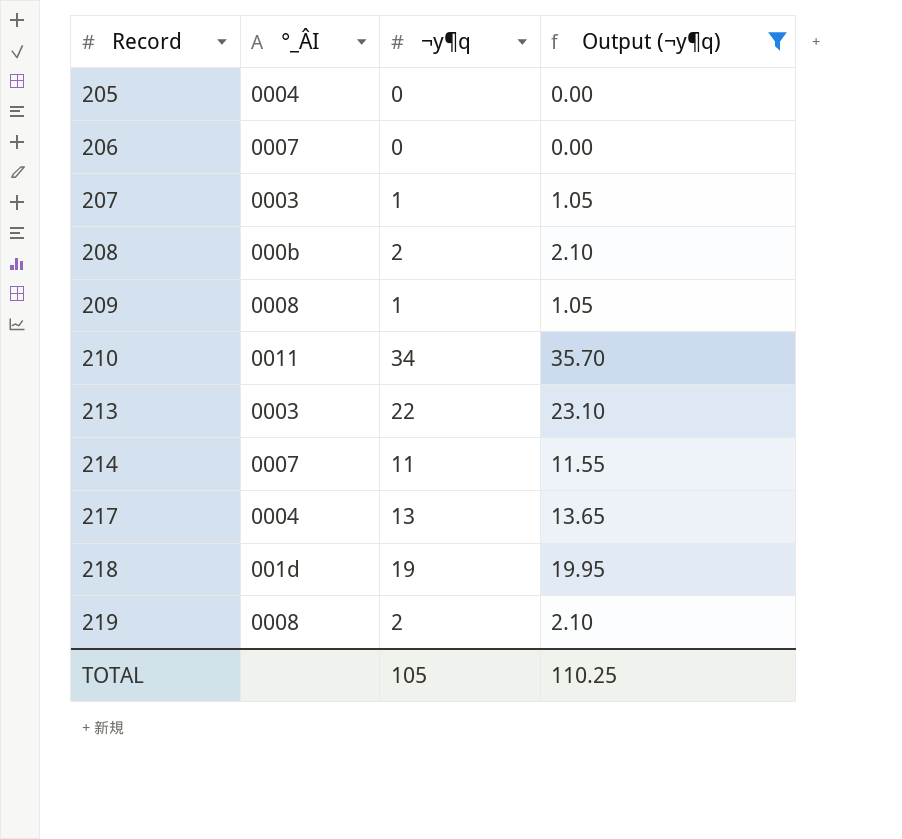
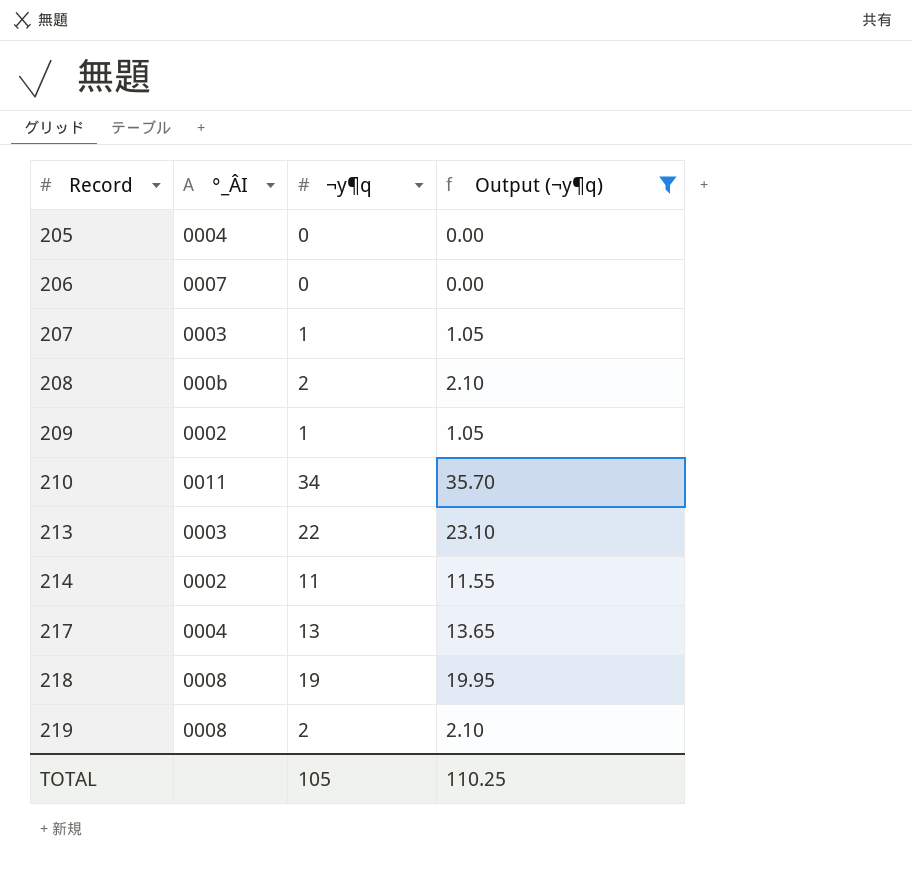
209 | °_ÂI: 0008 -> 0002
214 | °_ÂI: 0007 -> 0002
218 | °_ÂI: 001d -> 0008

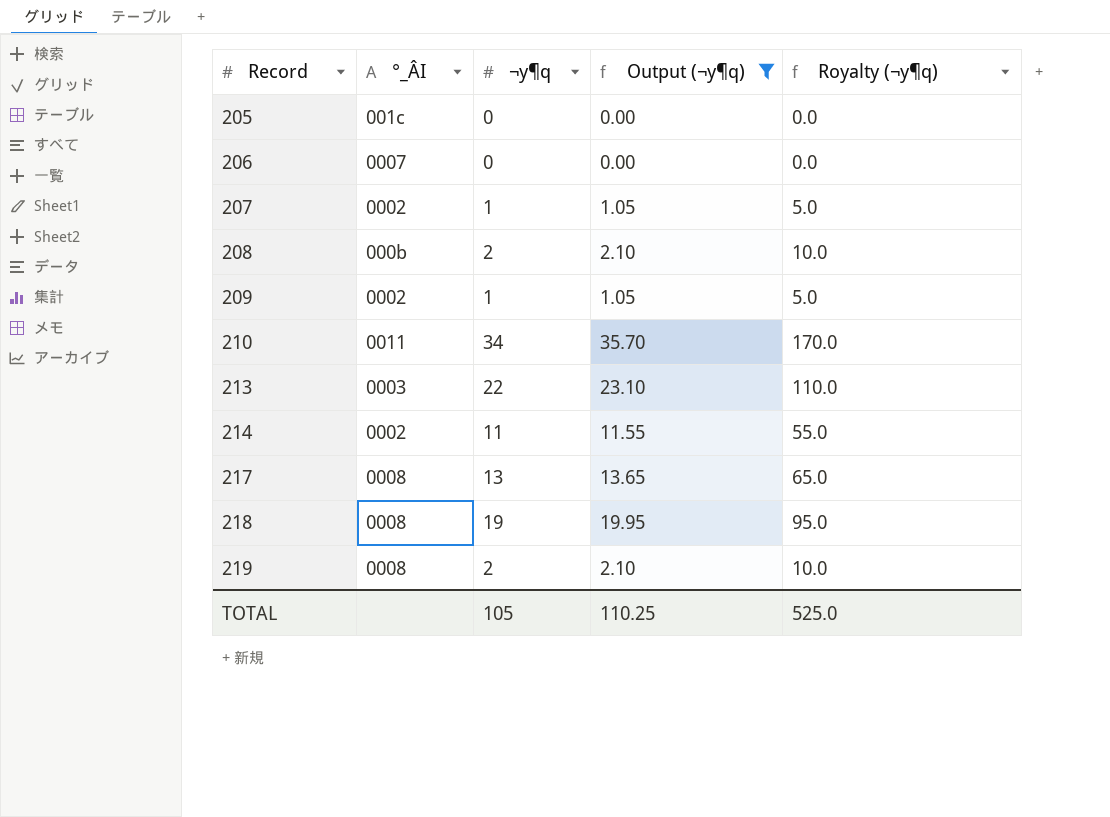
column Royalty (¬y¶q) | formula: none -> [¬y¶q] * 5
205 | °_ÂI: 0004 -> 001c
207 | °_ÂI: 0003 -> 0002
217 | °_ÂI: 0004 -> 0008

